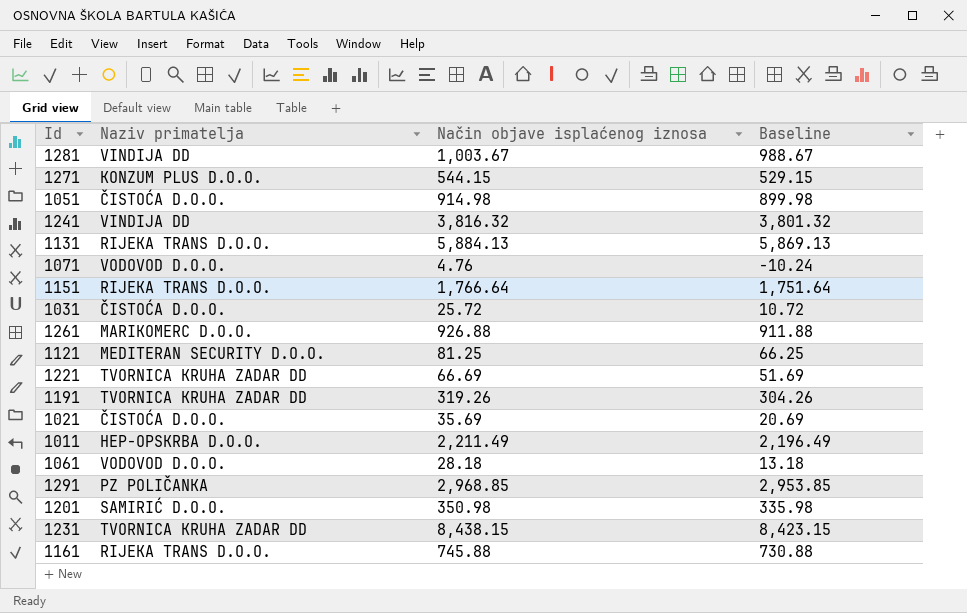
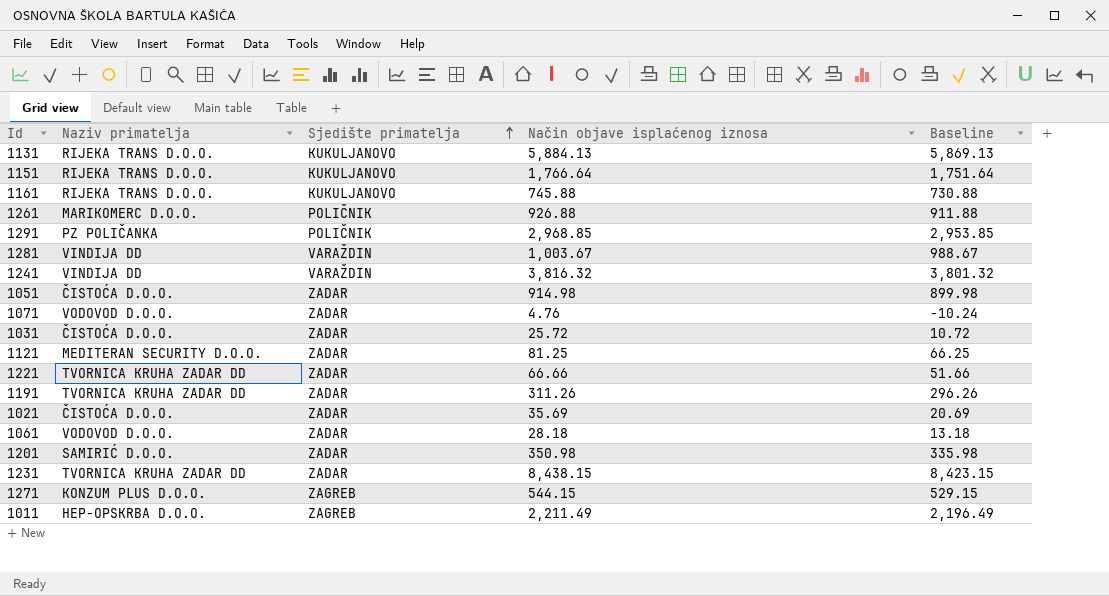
row order: none -> Sjedište primatelja ascending
column Sjedište primatelja | position: none -> 3
1221 | Način objave isplaćenog iznosa: 66.69 -> 66.66
1221 | Baseline: 51.69 -> 51.66
1191 | Način objave isplaćenog iznosa: 319.26 -> 311.26
1191 | Baseline: 304.26 -> 296.26

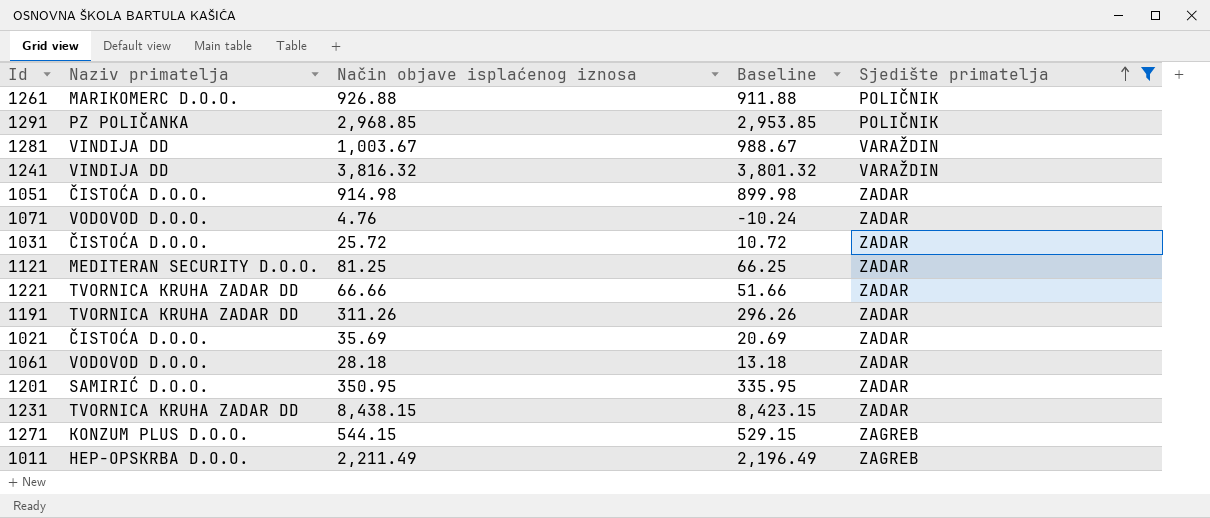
filter: none -> Sjedište primatelja != KUKULJANOVO
column Sjedište primatelja | position: 3 -> 5
1201 | Način objave isplaćenog iznosa: 350.98 -> 350.95
1201 | Baseline: 335.98 -> 335.95

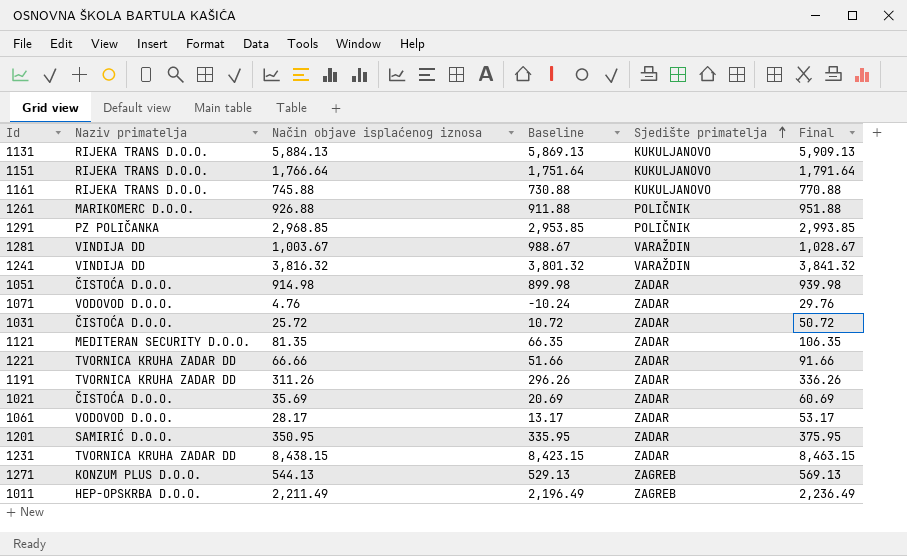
filter: Sjedište primatelja != KUKULJANOVO -> none
column Final | formula: none -> [Način objave isplaćenog iznosa] + 25
1121 | Način objave isplaćenog iznosa: 81.25 -> 81.35
1121 | Baseline: 66.25 -> 66.35
1061 | Način objave isplaćenog iznosa: 28.18 -> 28.17
1061 | Baseline: 13.18 -> 13.17
1271 | Način objave isplaćenog iznosa: 544.15 -> 544.13
1271 | Baseline: 529.15 -> 529.13

